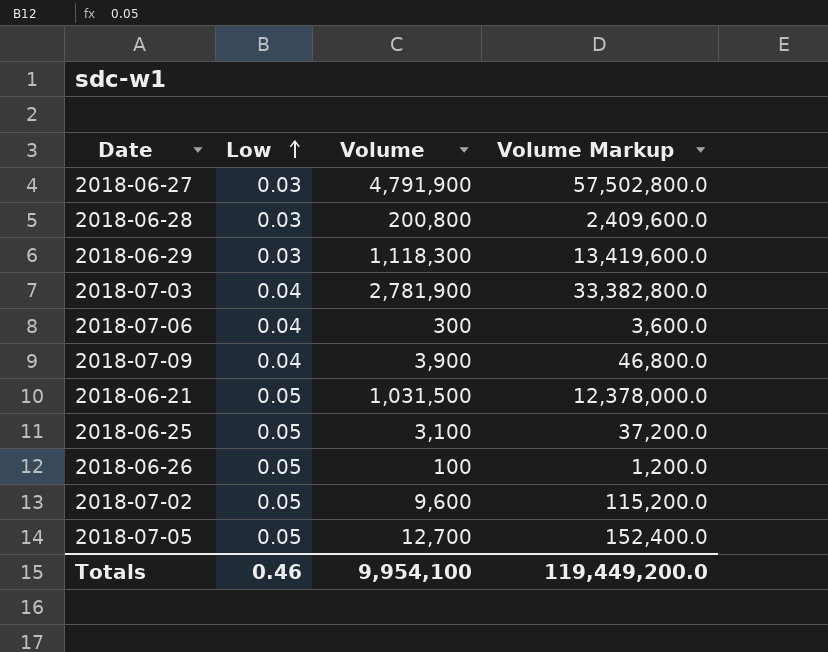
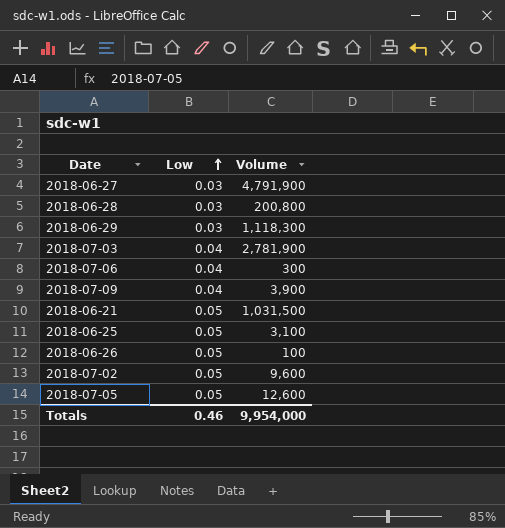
column Volume Markup | formula: [Volume] * 12 -> none
2018-07-05 | Volume: 12,700 -> 12,600
Totals | Volume: 9,954,100 -> 9,954,000

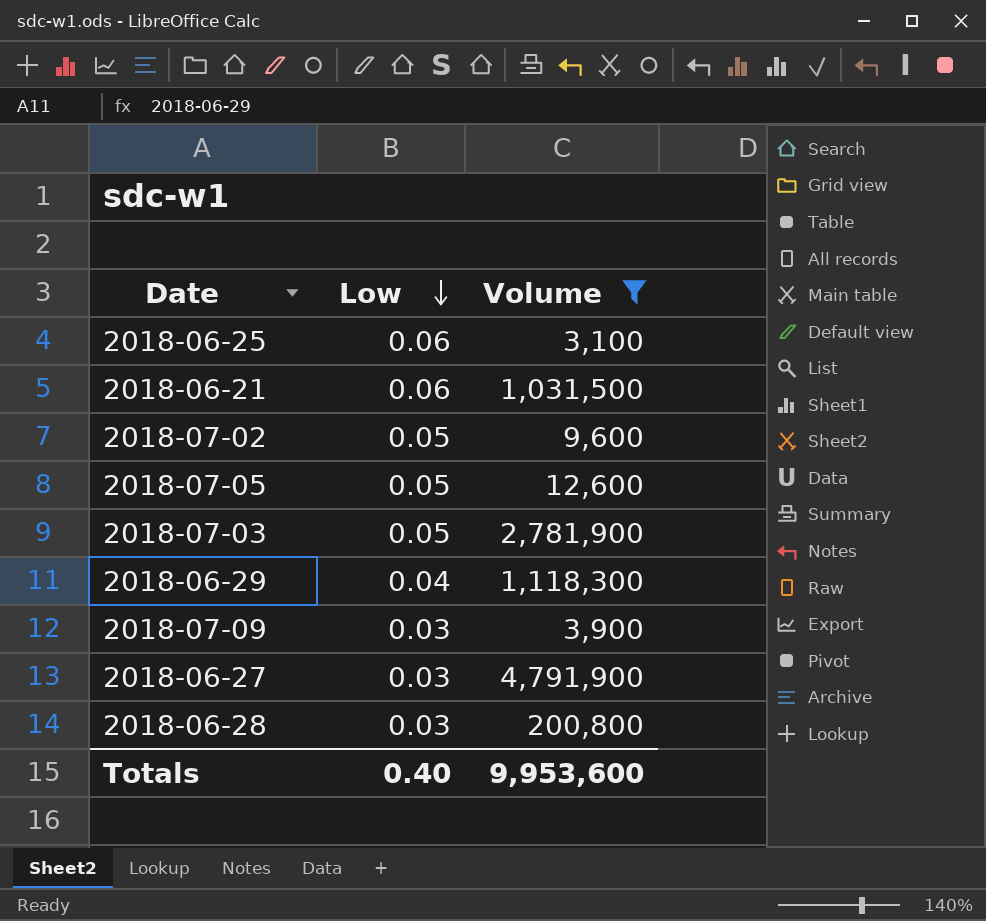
filter: none -> Volume >= 3,100
row order: Low ascending -> Low descending
2018-06-25 | Low: 0.05 -> 0.06
2018-06-21 | Low: 0.05 -> 0.06
2018-07-03 | Low: 0.04 -> 0.05
2018-06-29 | Low: 0.03 -> 0.04
2018-07-09 | Low: 0.04 -> 0.03
Totals | Low: 0.46 -> 0.40
Totals | Volume: 9,954,000 -> 9,953,600

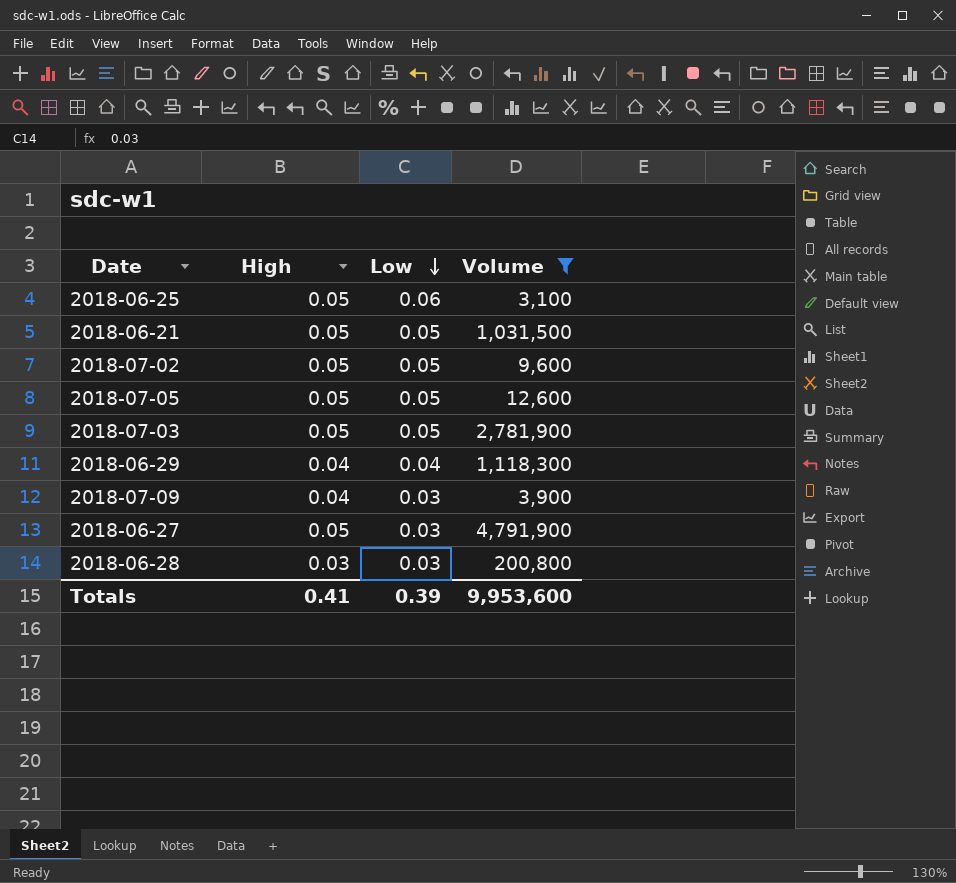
column High | position: none -> 2
2018-06-21 | Low: 0.06 -> 0.05
Totals | Low: 0.40 -> 0.39

